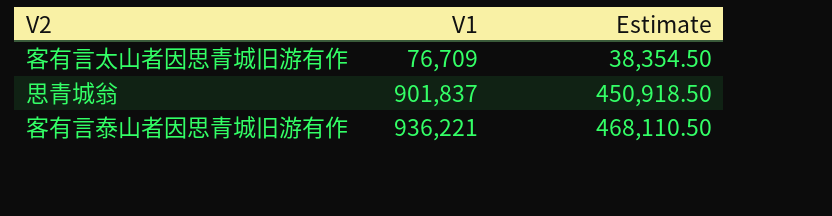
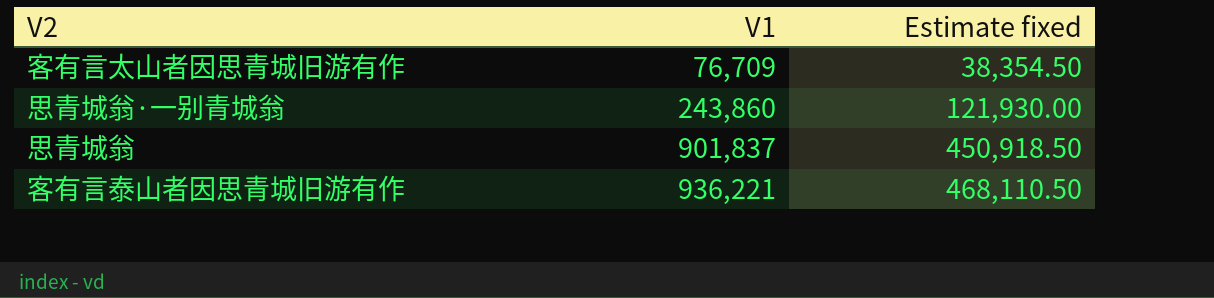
column name: Estimate -> Estimate fixed
row 思青城翁·一别青城翁: none -> 243,860 | 121,930.00

